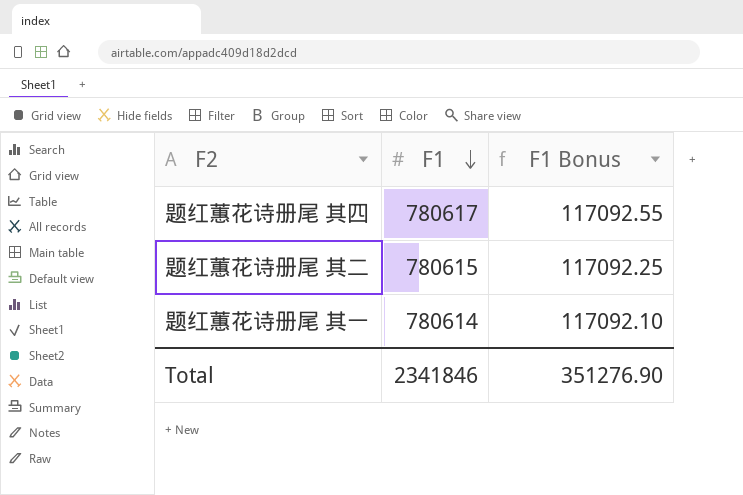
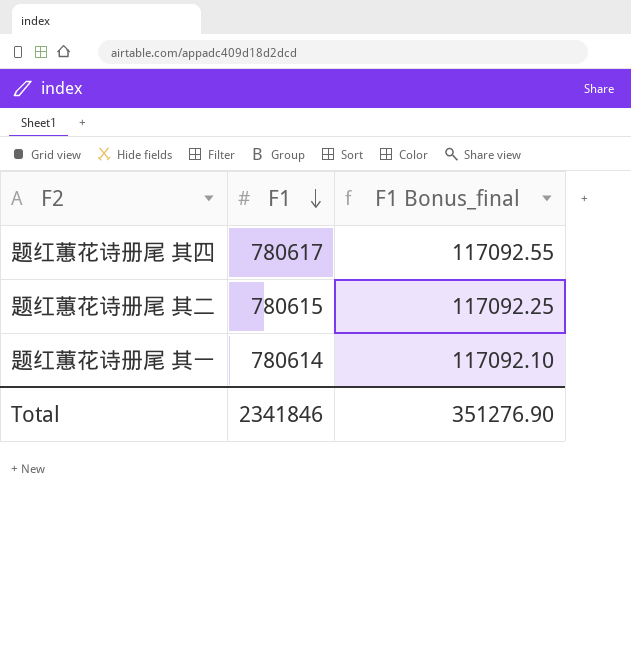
column name: F1 Bonus -> F1 Bonus_final

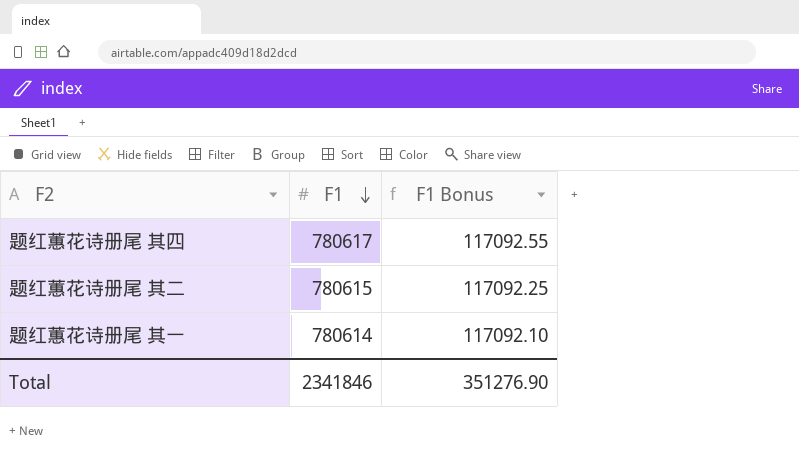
column name: F1 Bonus_final -> F1 Bonus

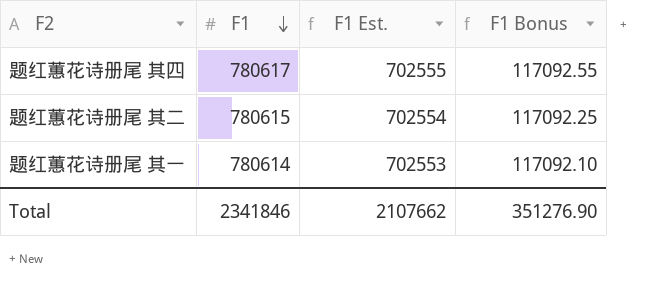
column F1 Est. | formula: none -> [F1] * 0.9

